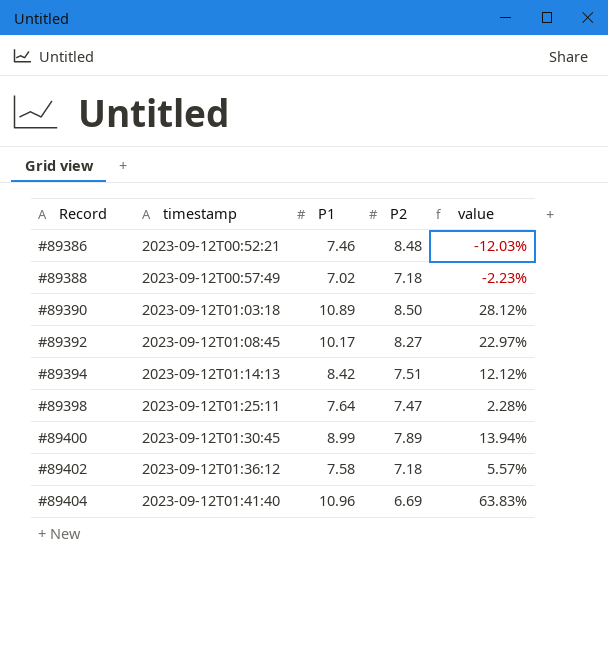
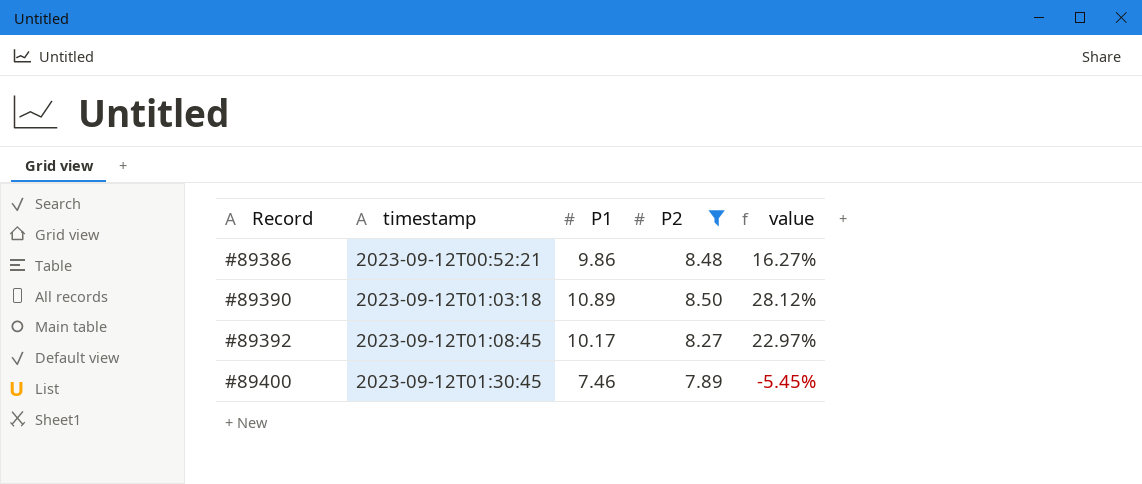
filter: none -> P2 >= 7.89
#89386 | P1: 7.46 -> 9.86
#89386 | value: -12.03% -> 16.27%
#89400 | P1: 8.99 -> 7.46
#89400 | value: 13.94% -> -5.45%

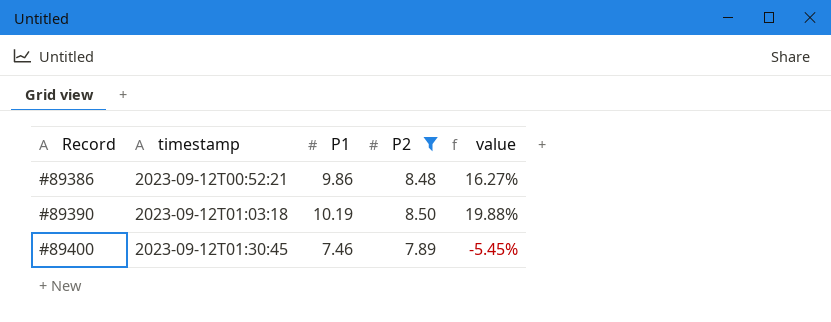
row #89392: 2023-09-12T01:08:45 | 10.17 | 8.27 | 22.97% -> none
#89390 | P1: 10.89 -> 10.19
#89390 | value: 28.12% -> 19.88%

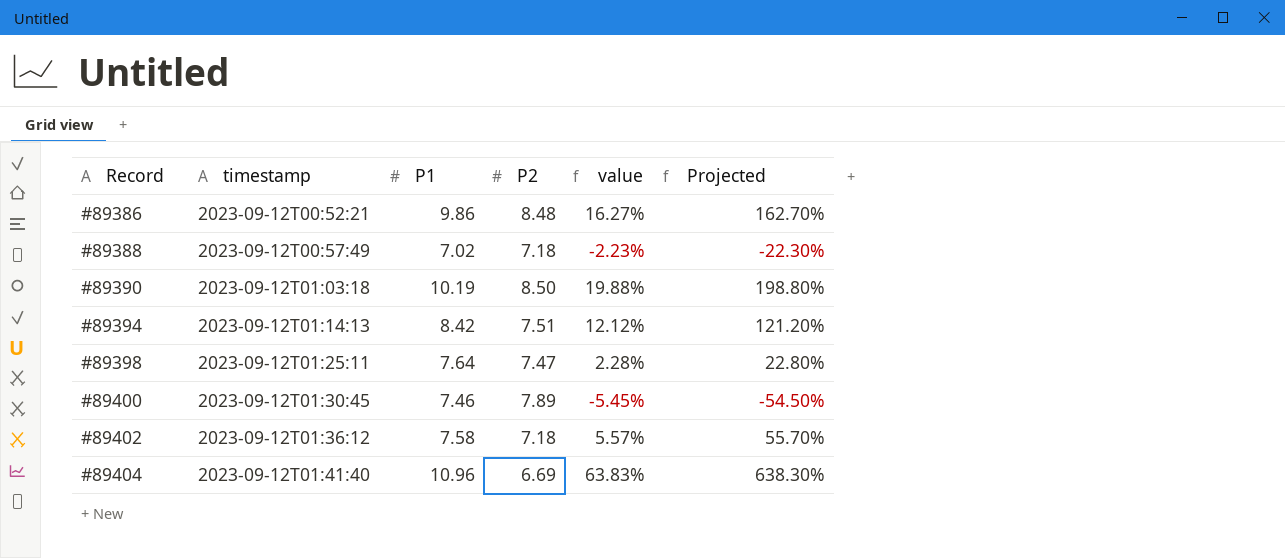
filter: P2 >= 7.89 -> none
column Projected | formula: none -> [value] * 10

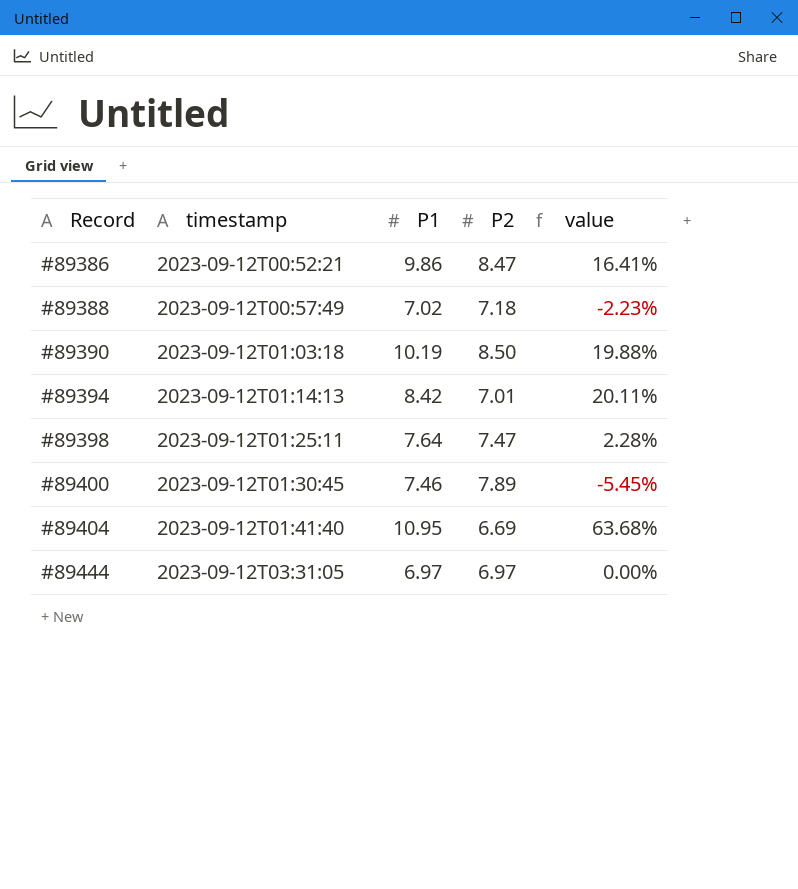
column Projected | formula: [value] * 10 -> none
row #89402: 2023-09-12T01:36:12 | 7.58 | 7.18 | 5.57% | 55.70% -> none
#89386 | P2: 8.48 -> 8.47
#89386 | value: 16.27% -> 16.41%
#89394 | P2: 7.51 -> 7.01
#89394 | value: 12.12% -> 20.11%
#89404 | P1: 10.96 -> 10.95
#89404 | value: 63.83% -> 63.68%
row #89444: none -> 2023-09-12T03:31:05 | 6.97 | 6.97 | 0.00%

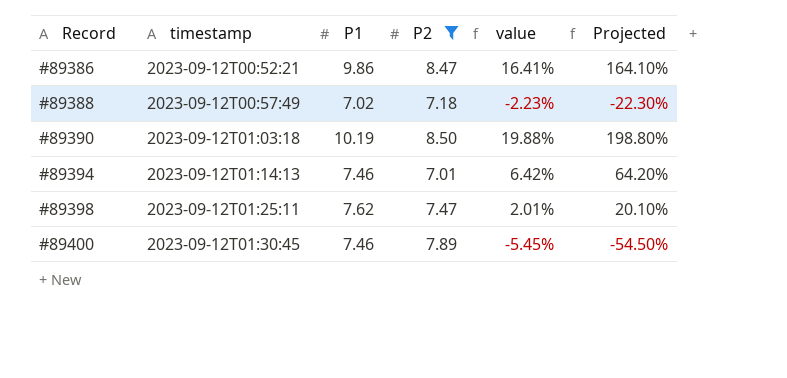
filter: none -> P2 >= 7.01
column Projected | formula: none -> [value] * 10
#89394 | P1: 8.42 -> 7.46
#89394 | value: 20.11% -> 6.42%
#89398 | P1: 7.64 -> 7.62
#89398 | value: 2.28% -> 2.01%

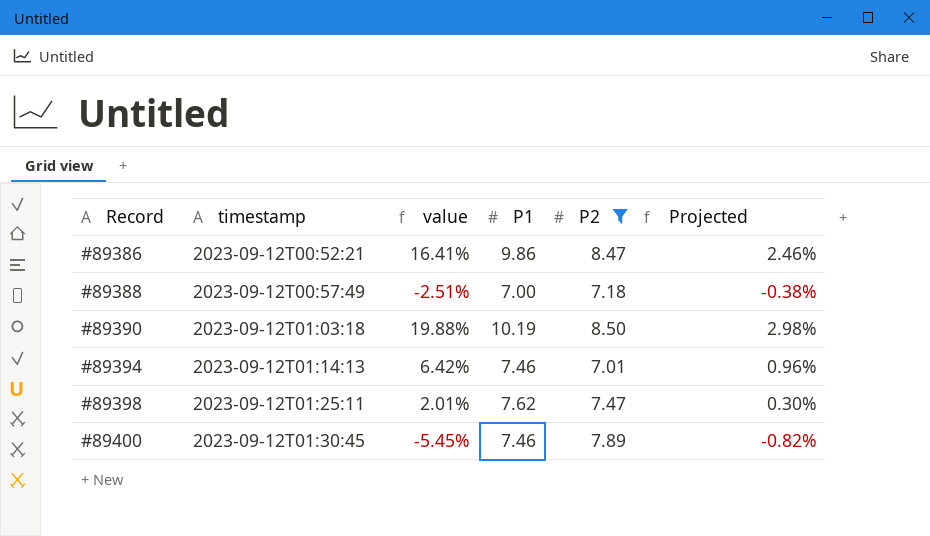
column value | position: 5 -> 3
column Projected | formula: [value] * 10 -> [value] * 0.15
#89388 | value: -2.23% -> -2.51%
#89388 | P1: 7.02 -> 7.00

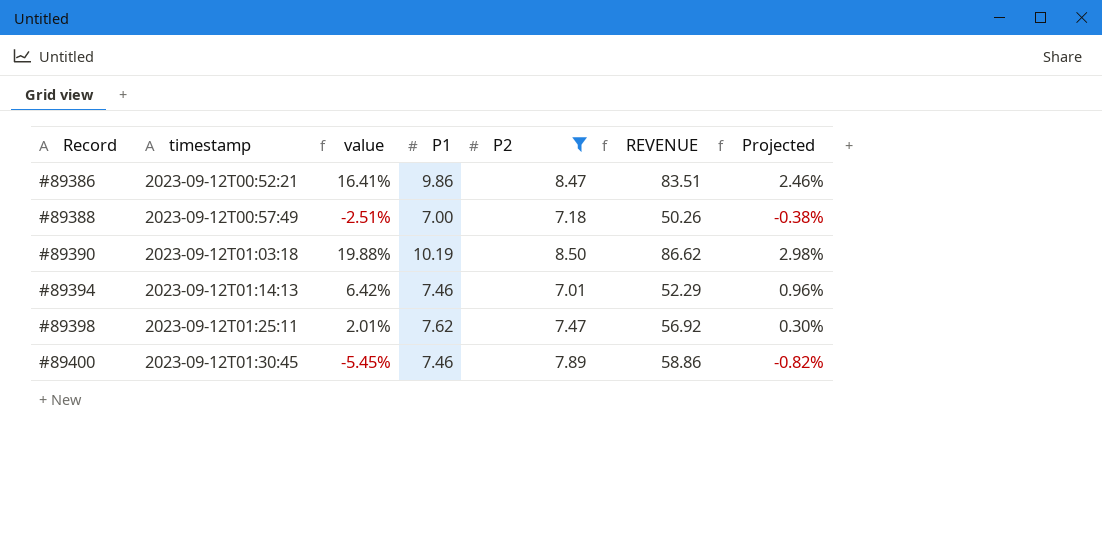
column REVENUE | formula: none -> [P1] * [P2]

